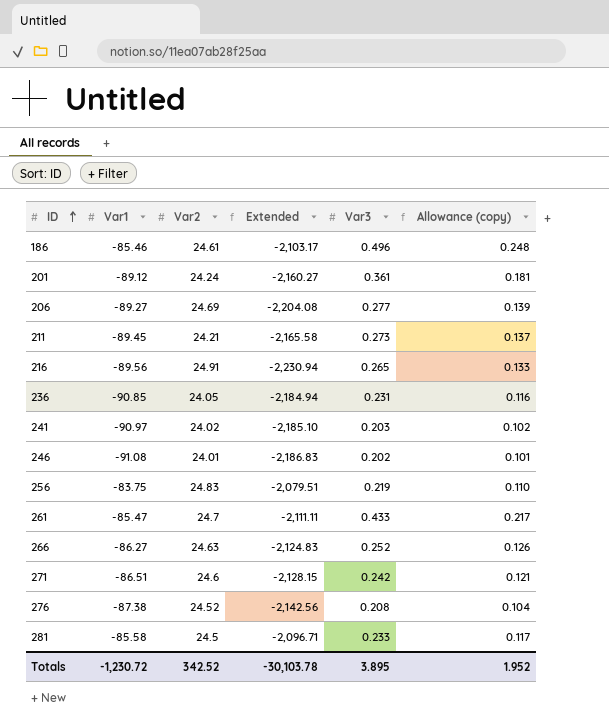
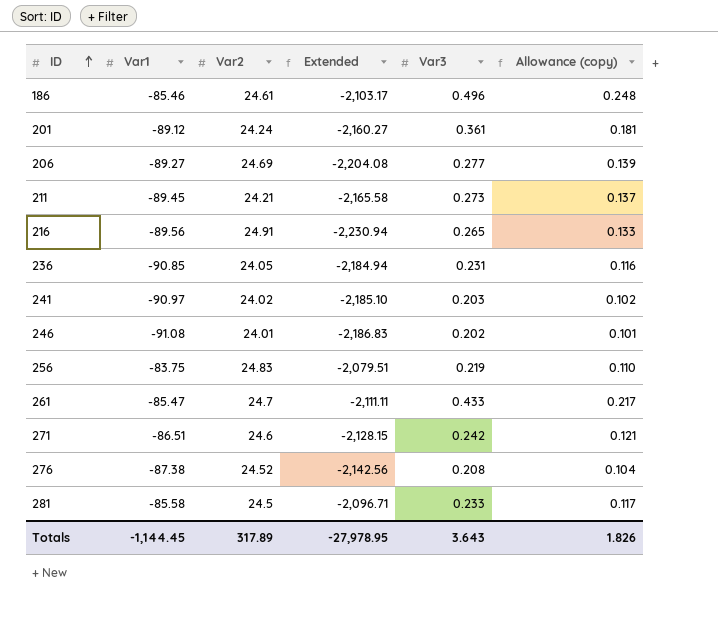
row 266: -86.27 | 24.63 | -2,124.83 | 0.252 | 0.126 -> none
Totals | Var1: -1,230.72 -> -1,144.45
Totals | Var2: 342.52 -> 317.89
Totals | Extended: -30,103.78 -> -27,978.95
Totals | Var3: 3.895 -> 3.643
Totals | Allowance (copy): 1.952 -> 1.826

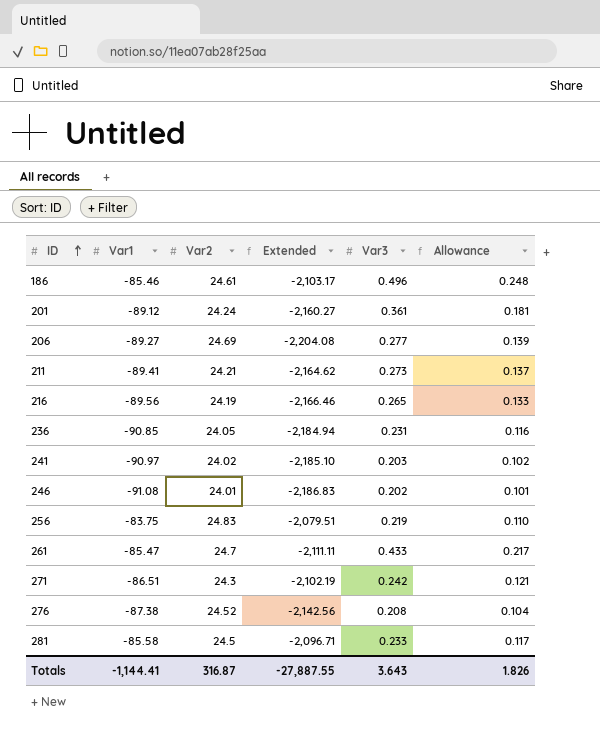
column name: Allowance (copy) -> Allowance
211 | Var1: -89.45 -> -89.41
211 | Extended: -2,165.58 -> -2,164.62
216 | Var2: 24.91 -> 24.19
216 | Extended: -2,230.94 -> -2,166.46
271 | Var2: 24.6 -> 24.3
271 | Extended: -2,128.15 -> -2,102.19
Totals | Var1: -1,144.45 -> -1,144.41
Totals | Var2: 317.89 -> 316.87
Totals | Extended: -27,978.95 -> -27,887.55

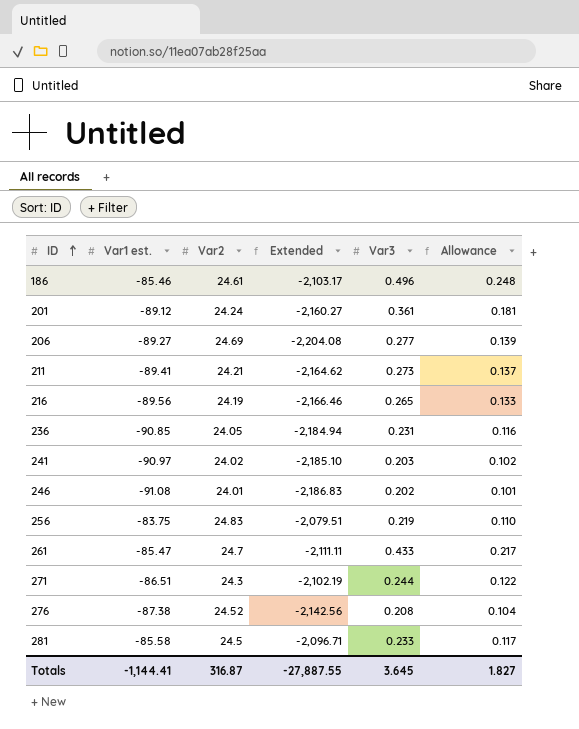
column name: Var1 -> Var1 est.
271 | Var3: 0.242 -> 0.244
271 | Allowance: 0.121 -> 0.122
Totals | Var3: 3.643 -> 3.645
Totals | Allowance: 1.826 -> 1.827

